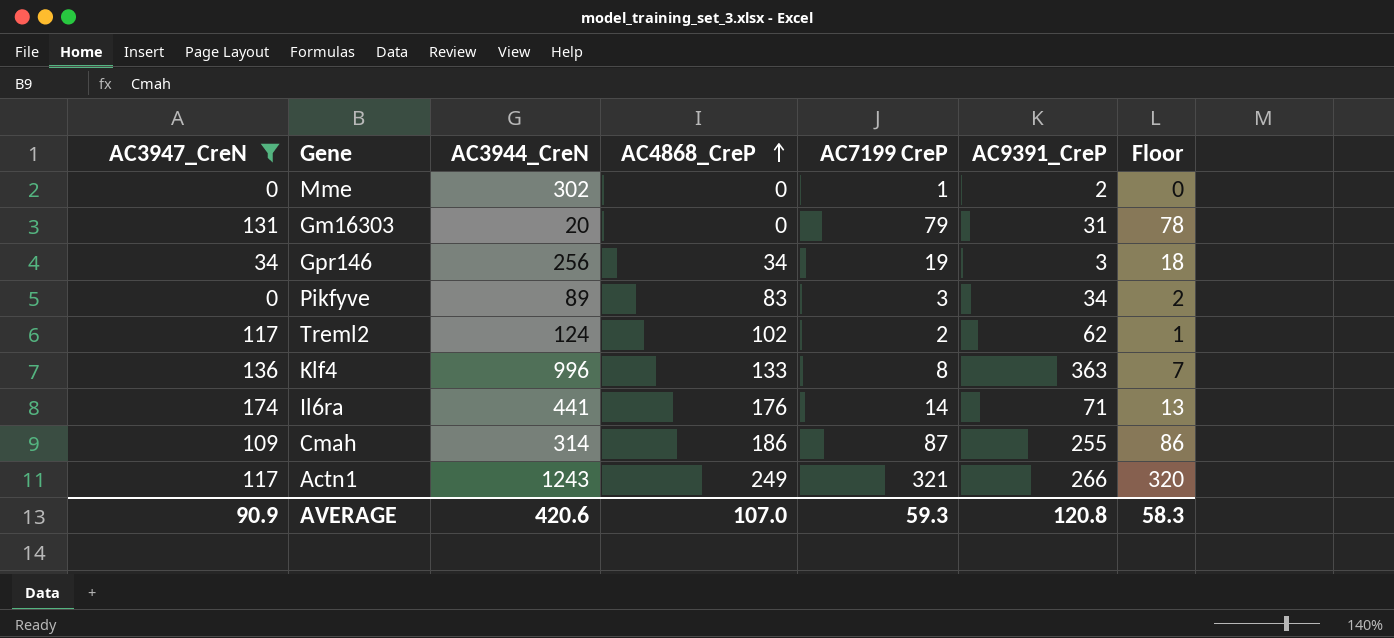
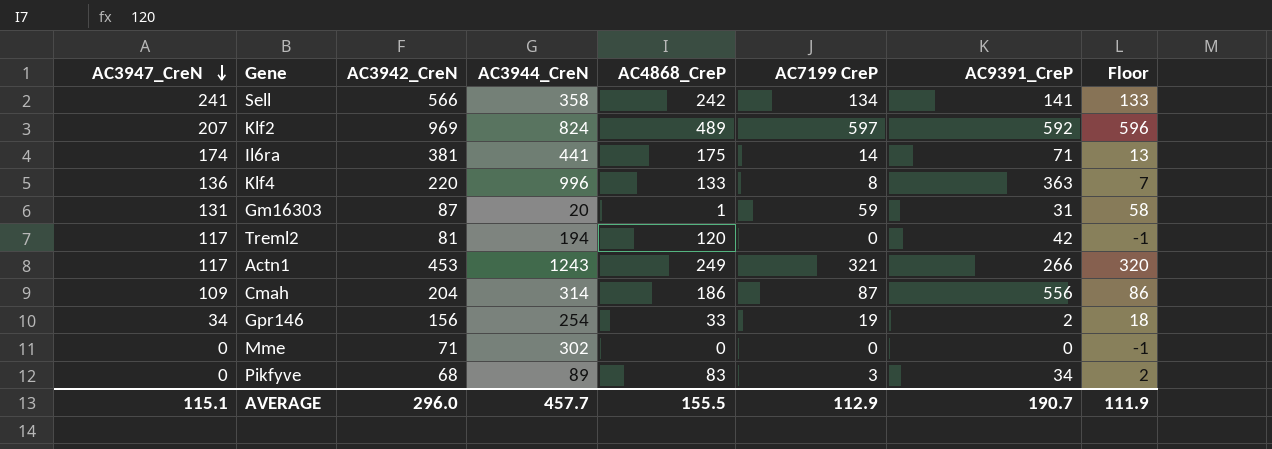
filter: AC3947_CreN <= 174 -> none
row order: AC4868_CreP ascending -> AC3947_CreN descending
column AC3942_CreN | position: none -> 3
Il6ra | AC4868_CreP: 176 -> 175
Gm16303 | AC4868_CreP: 0 -> 1
Gm16303 | AC7199 CreP: 79 -> 59
Gm16303 | Floor: 78 -> 58
Treml2 | AC3944_CreN: 124 -> 194
Treml2 | AC4868_CreP: 102 -> 120
Treml2 | AC7199 CreP: 2 -> 0
Treml2 | AC9391_CreP: 62 -> 42
Treml2 | Floor: 1 -> -1
Cmah | AC9391_CreP: 255 -> 556
Gpr146 | AC3944_CreN: 256 -> 254
Gpr146 | AC4868_CreP: 34 -> 33
Gpr146 | AC9391_CreP: 3 -> 2
Mme | AC7199 CreP: 1 -> 0
Mme | AC9391_CreP: 2 -> 0
Mme | Floor: 0 -> -1
AVERAGE | AC3947_CreN: 90.9 -> 115.1
AVERAGE | AC3944_CreN: 420.6 -> 457.7
AVERAGE | AC4868_CreP: 107.0 -> 155.5
AVERAGE | AC7199 CreP: 59.3 -> 112.9
AVERAGE | AC9391_CreP: 120.8 -> 190.7
AVERAGE | Floor: 58.3 -> 111.9

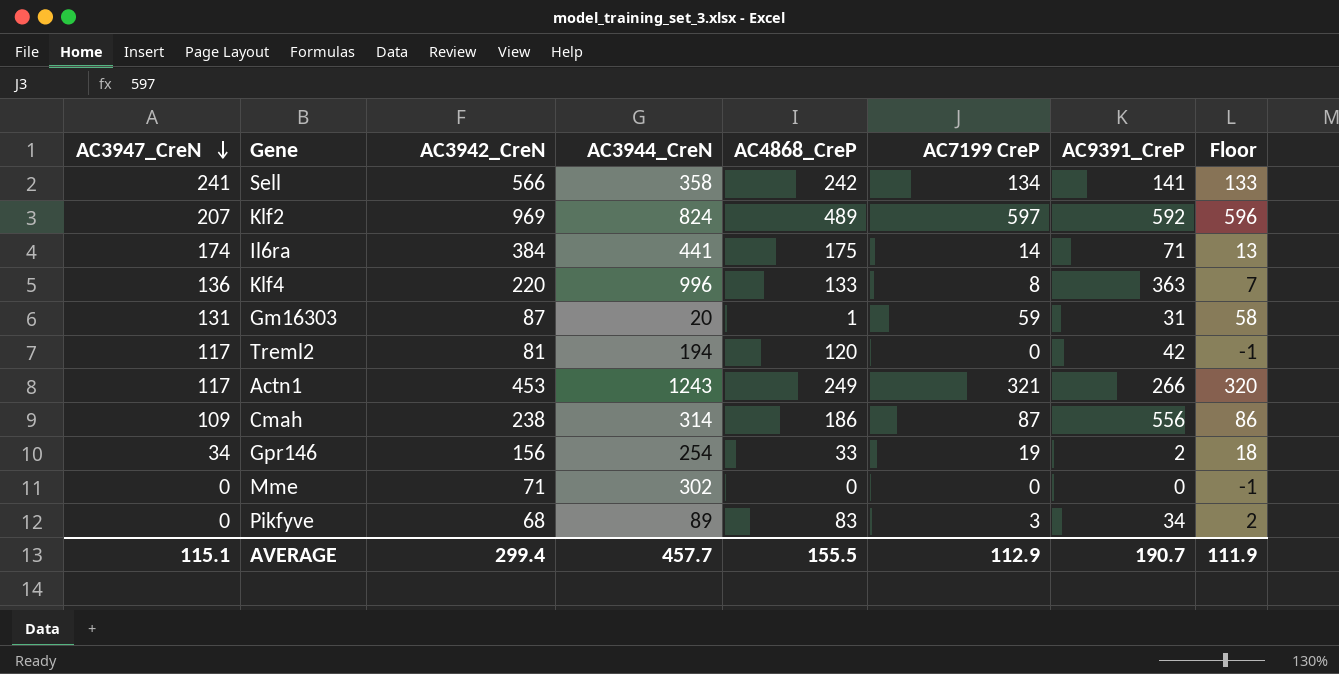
Il6ra | AC3942_CreN: 381 -> 384
Cmah | AC3942_CreN: 204 -> 238
AVERAGE | AC3942_CreN: 296.0 -> 299.4

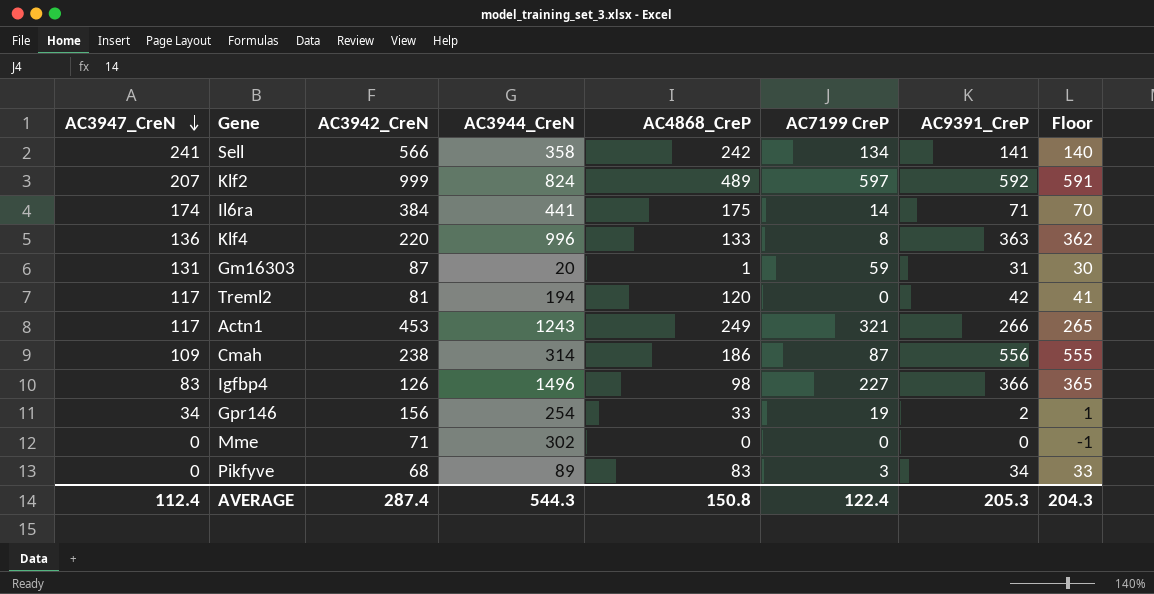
column Floor | formula: [AC7199 CreP] - 1 -> [AC9391_CreP] - 1
Klf2 | AC3942_CreN: 969 -> 999
row Igfbp4: none -> 83 | 126 | 1496 | 98 | 227 | 366 | 365
AVERAGE | AC3947_CreN: 115.1 -> 112.4
AVERAGE | AC3942_CreN: 299.4 -> 287.4
AVERAGE | AC3944_CreN: 457.7 -> 544.3
AVERAGE | AC4868_CreP: 155.5 -> 150.8
AVERAGE | AC7199 CreP: 112.9 -> 122.4
AVERAGE | AC9391_CreP: 190.7 -> 205.3
AVERAGE | Floor: 111.9 -> 204.3

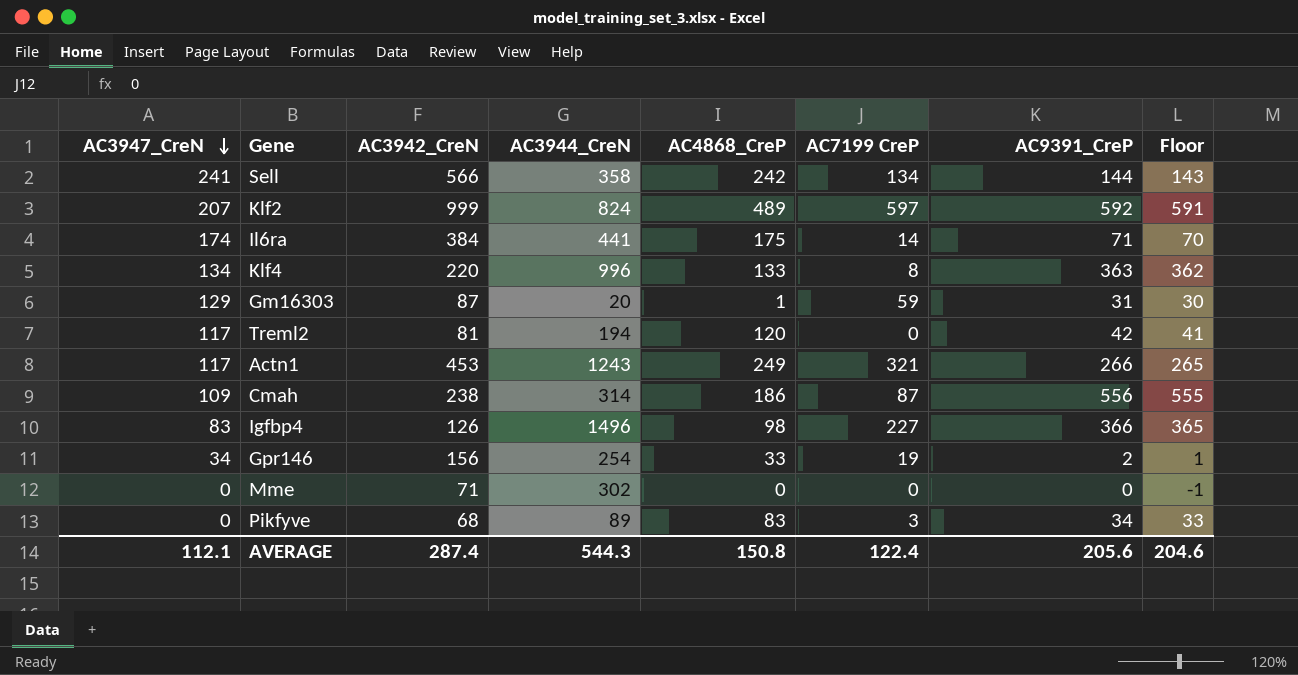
Sell | AC9391_CreP: 141 -> 144
Sell | Floor: 140 -> 143
Klf4 | AC3947_CreN: 136 -> 134
Gm16303 | AC3947_CreN: 131 -> 129
AVERAGE | AC3947_CreN: 112.4 -> 112.1
AVERAGE | AC9391_CreP: 205.3 -> 205.6
AVERAGE | Floor: 204.3 -> 204.6

